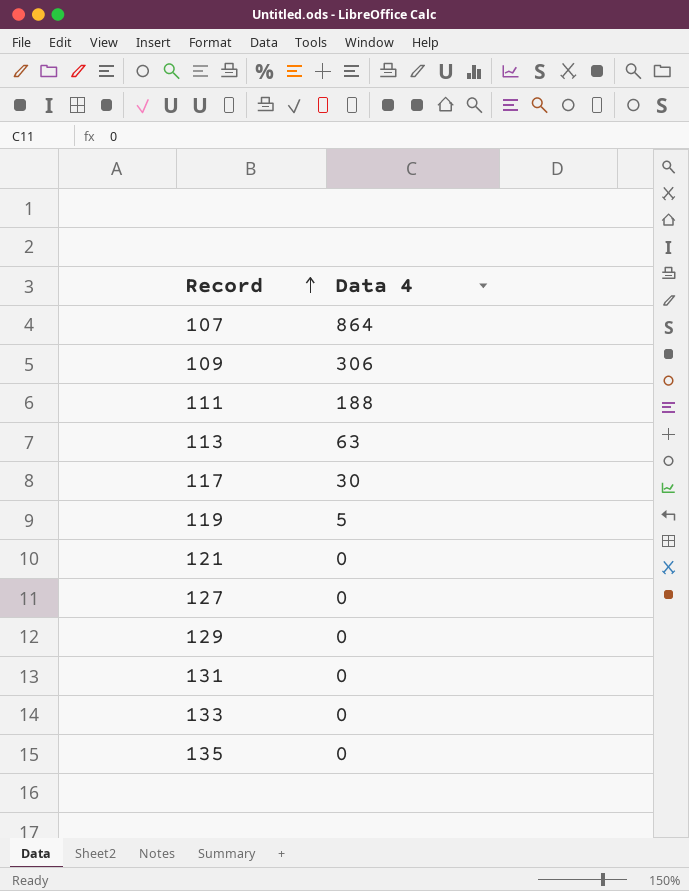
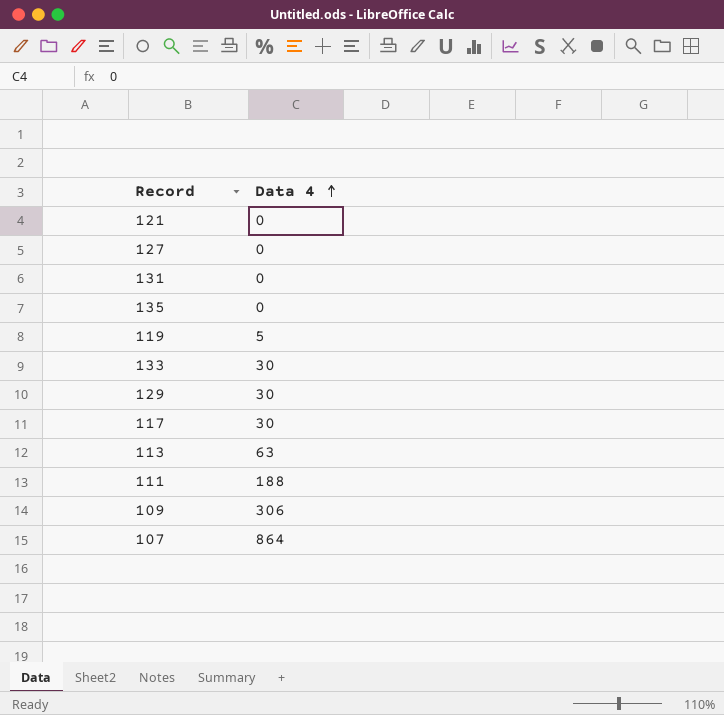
row order: Record ascending -> Data 4 ascending
133 | Data 4: 0 -> 30
129 | Data 4: 0 -> 30

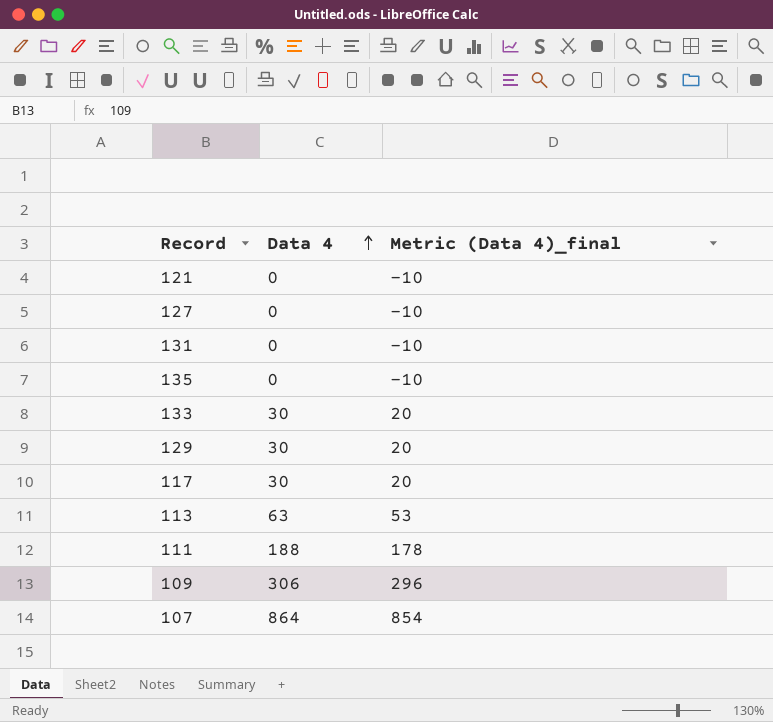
column Metric (Data 4)_final | formula: none -> [Data 4] - 10
row 119: 5 -> none

